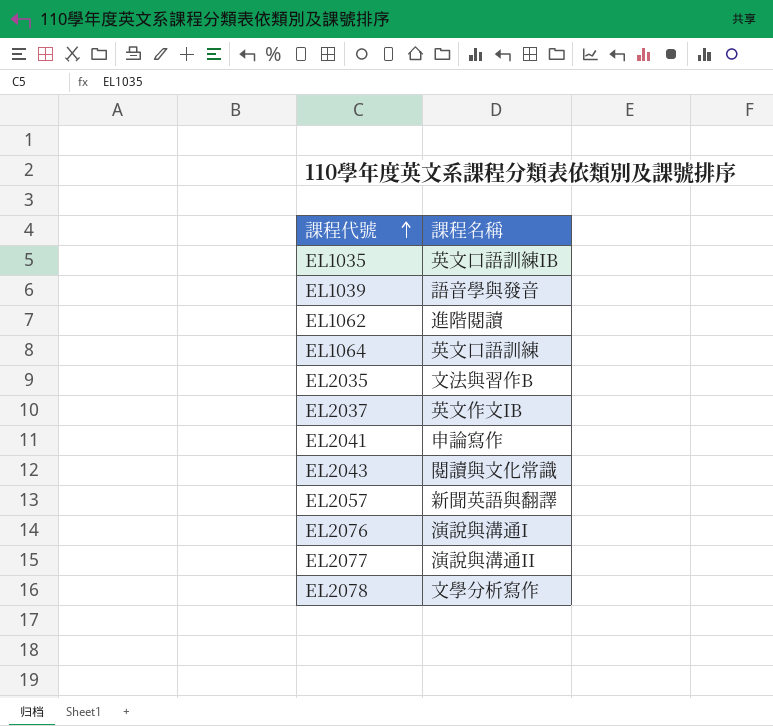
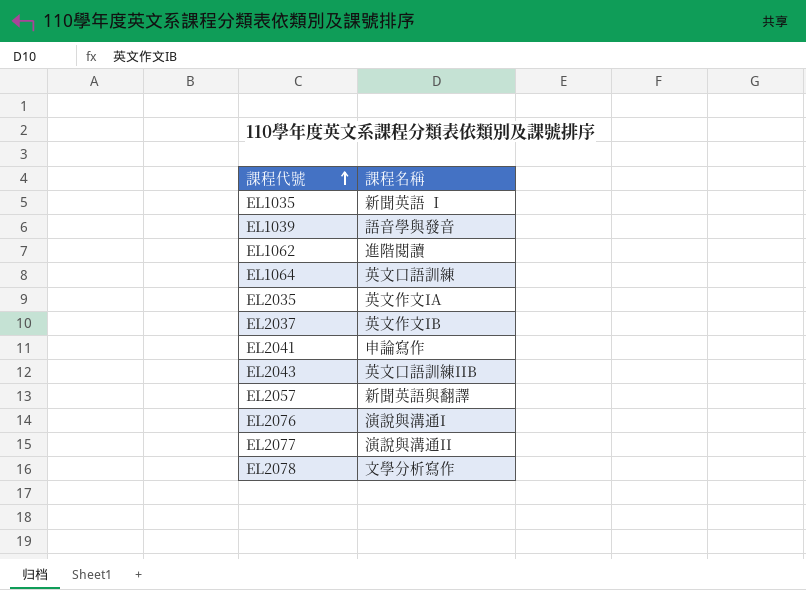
EL1035 | 課程名稱: 英文口語訓練IB -> 新聞英語 Ｉ
EL2035 | 課程名稱: 文法與習作B -> 英文作文IA
EL2043 | 課程名稱: 閱讀與文化常識 -> 英文口語訓練IIB

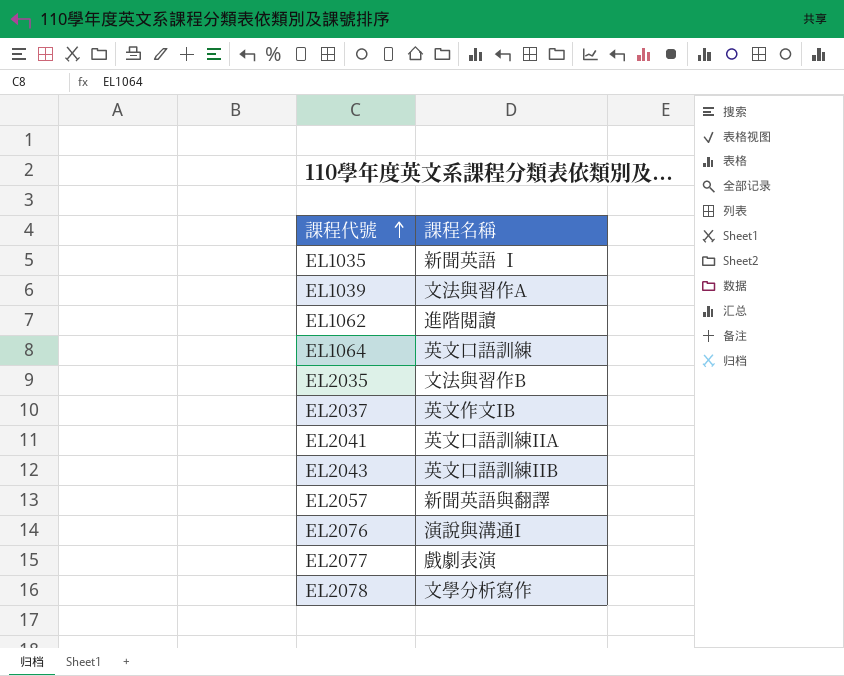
EL1039 | 課程名稱: 語音學與發音 -> 文法與習作A
EL2035 | 課程名稱: 英文作文IA -> 文法與習作B
EL2041 | 課程名稱: 申論寫作 -> 英文口語訓練IIA
EL2077 | 課程名稱: 演說與溝通II -> 戲劇表演

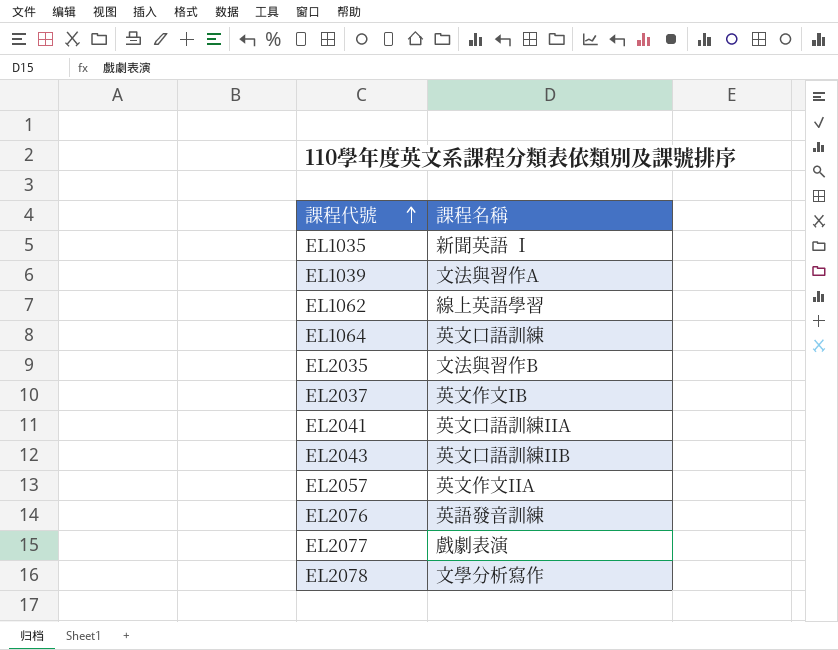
EL1062 | 課程名稱: 進階閱讀 -> 線上英語學習
EL2057 | 課程名稱: 新聞英語與翻譯 -> 英文作文IIA
EL2076 | 課程名稱: 演說與溝通I -> 英語發音訓練

